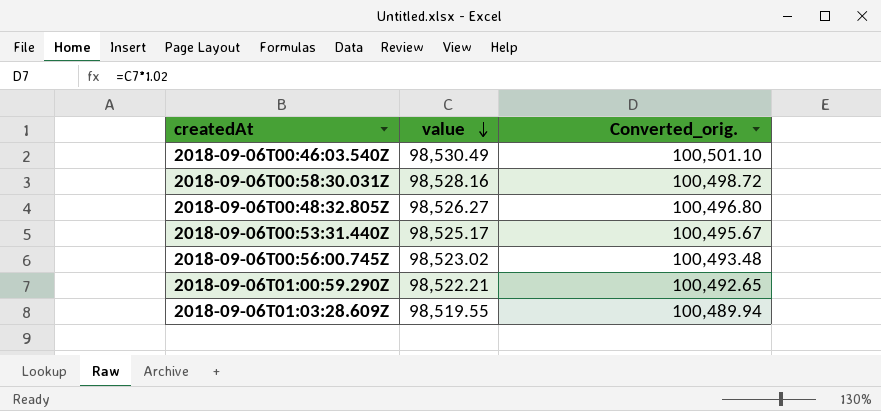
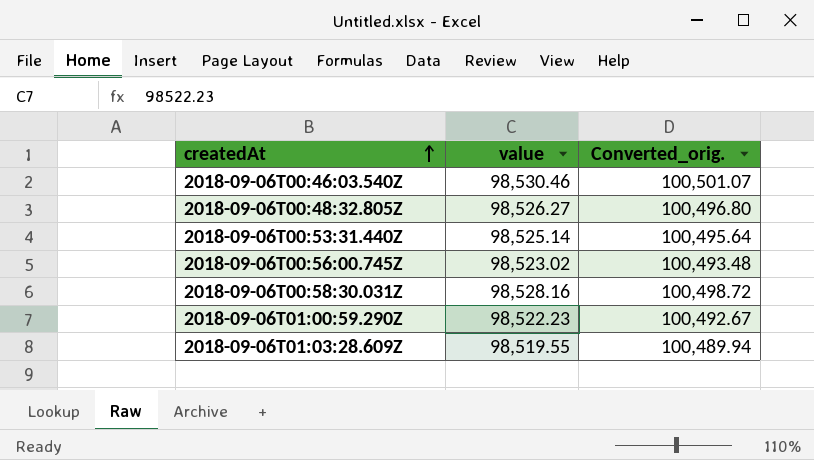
row order: value descending -> createdAt ascending
2018-09-06T00:46:03.540Z | value: 98,530.49 -> 98,530.46
2018-09-06T00:46:03.540Z | Converted_orig.: 100,501.10 -> 100,501.07
2018-09-06T00:53:31.440Z | value: 98,525.17 -> 98,525.14
2018-09-06T00:53:31.440Z | Converted_orig.: 100,495.67 -> 100,495.64
2018-09-06T01:00:59.290Z | value: 98,522.21 -> 98,522.23
2018-09-06T01:00:59.290Z | Converted_orig.: 100,492.65 -> 100,492.67

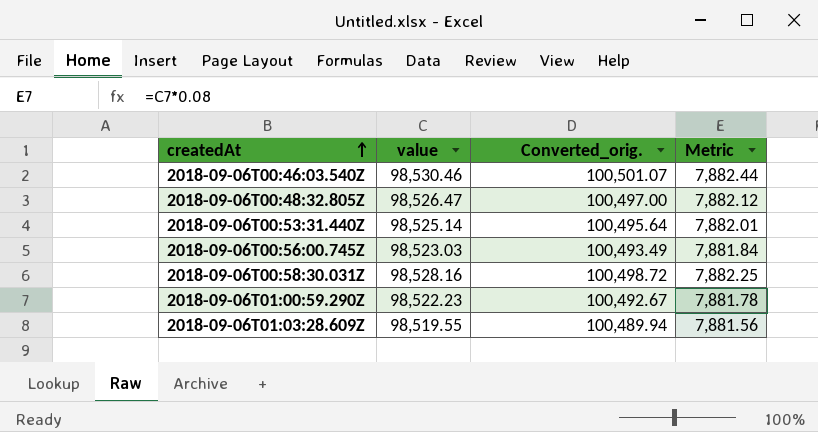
column Metric | formula: none -> [value] * 0.08
2018-09-06T00:48:32.805Z | value: 98,526.27 -> 98,526.47
2018-09-06T00:48:32.805Z | Converted_orig.: 100,496.80 -> 100,497.00
2018-09-06T00:56:00.745Z | value: 98,523.02 -> 98,523.03
2018-09-06T00:56:00.745Z | Converted_orig.: 100,493.48 -> 100,493.49

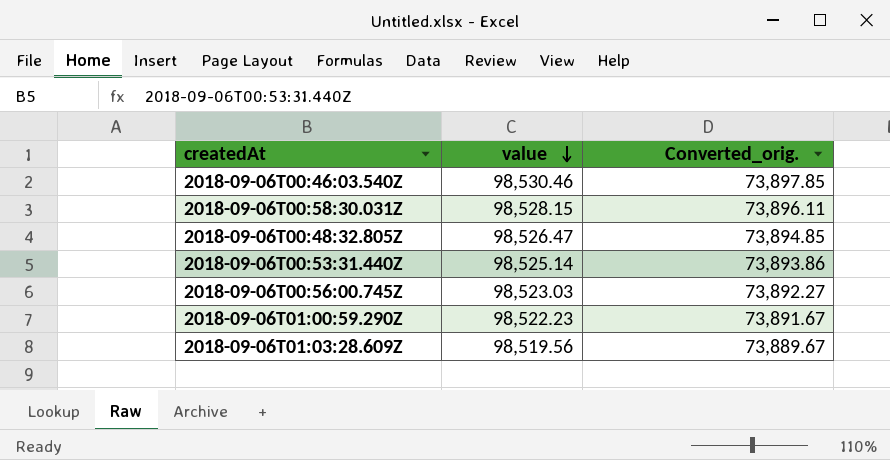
row order: createdAt ascending -> value descending
column Metric | formula: [value] * 0.08 -> none
column Converted_orig. | formula: [value] * 1.02 -> [value] * 0.75
2018-09-06T00:58:30.031Z | value: 98,528.16 -> 98,528.15
2018-09-06T01:03:28.609Z | value: 98,519.55 -> 98,519.56

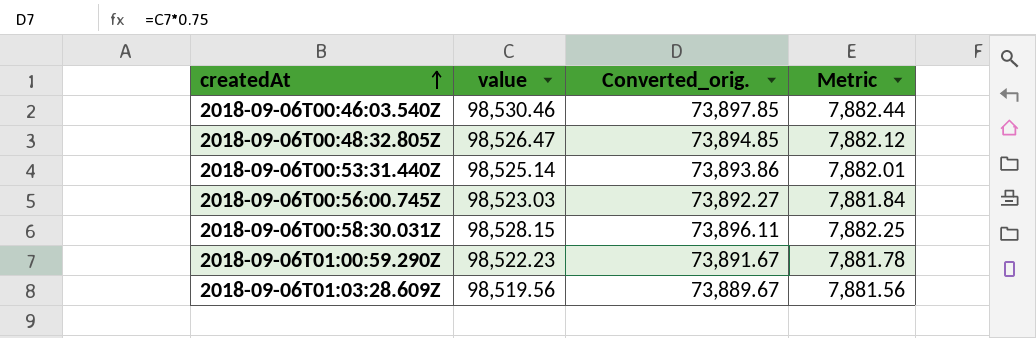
row order: value descending -> createdAt ascending
column Metric | formula: none -> [value] * 0.08

